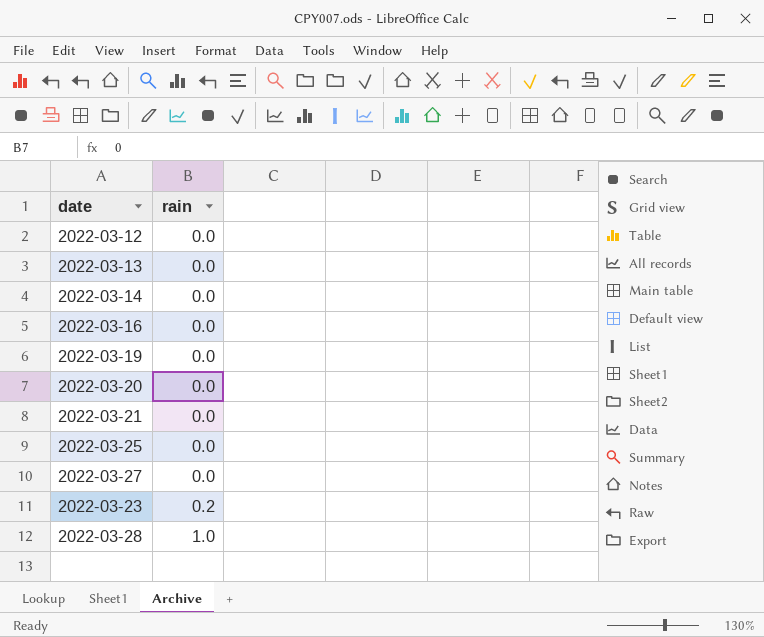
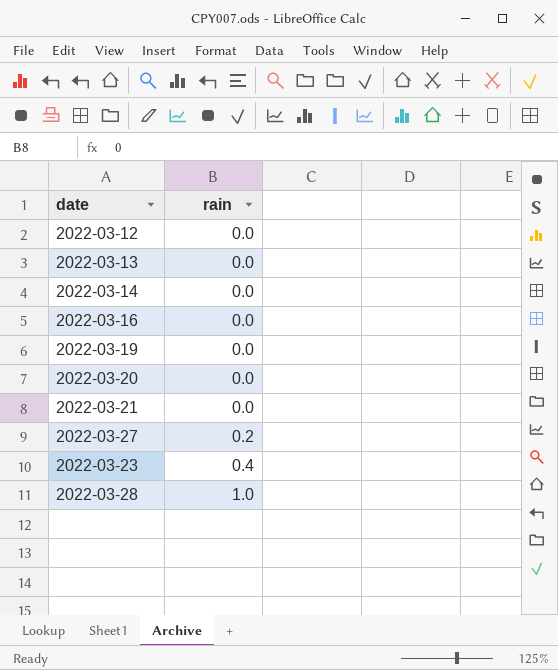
row 2022-03-25: 0.0 -> none
2022-03-27 | rain: 0.0 -> 0.2
2022-03-23 | rain: 0.2 -> 0.4

